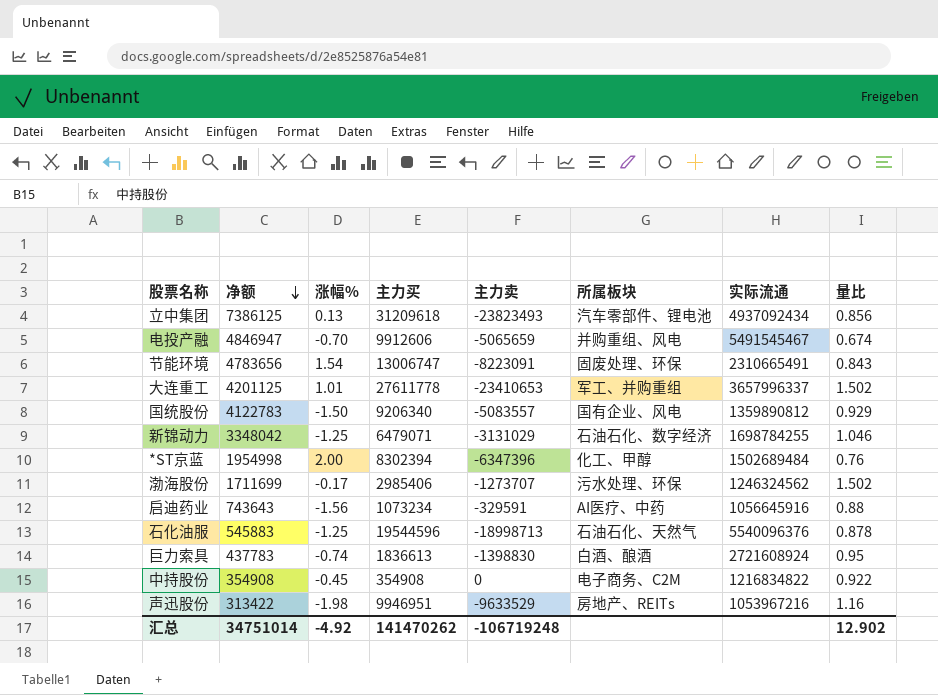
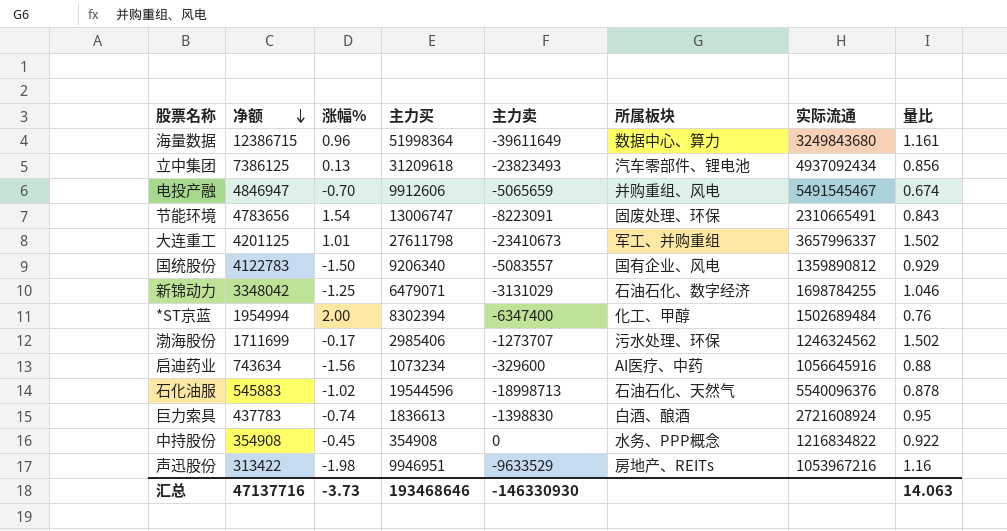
row 海量数据: none -> 12386715 | 0.96 | 51998364 | -39611649 | 数据中心、算力 | 3249843680 | 1.161
大连重工 | 主力买: 27611778 -> 27611798
大连重工 | 主力卖: -23410653 -> -23410673
*ST京蓝 | 净额: 1954998 -> 1954994
*ST京蓝 | 主力卖: -6347396 -> -6347400
启迪药业 | 净额: 743643 -> 743634
启迪药业 | 主力卖: -329591 -> -329600
石化油服 | 涨幅%: -1.25 -> -1.02
中持股份 | 所属板块: 电子商务、C2M -> 水务、PPP概念
汇总 | 净额: 34751014 -> 47137716
汇总 | 涨幅%: -4.92 -> -3.73
汇总 | 主力买: 141470262 -> 193468646
汇总 | 主力卖: -106719248 -> -146330930
汇总 | 量比: 12.902 -> 14.063

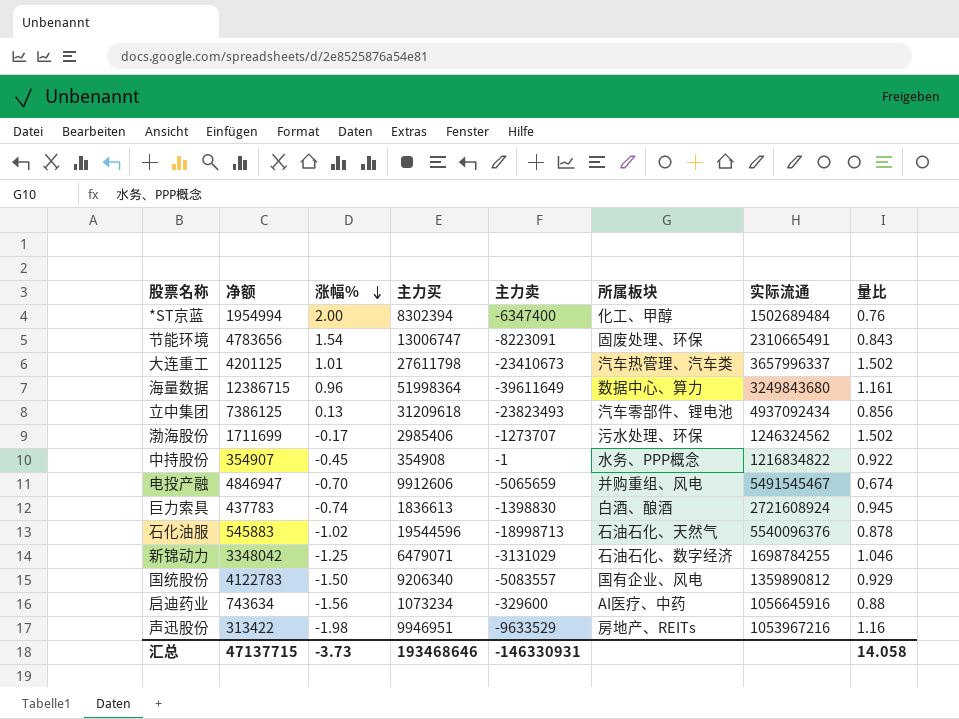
row order: 净额 descending -> 涨幅% descending
大连重工 | 所属板块: 军工、并购重组 -> 汽车热管理、汽车类
中持股份 | 净额: 354908 -> 354907
中持股份 | 主力卖: 0 -> -1
巨力索具 | 量比: 0.95 -> 0.945
汇总 | 净额: 47137716 -> 47137715
汇总 | 主力卖: -146330930 -> -146330931
汇总 | 量比: 14.063 -> 14.058

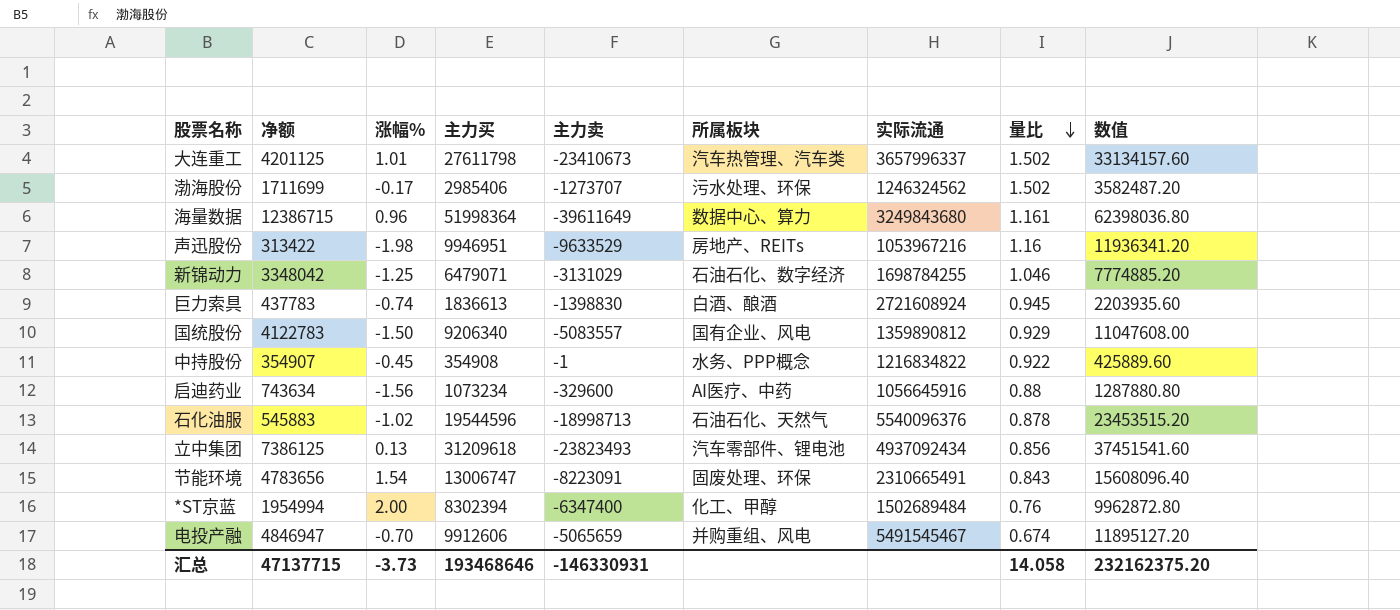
row order: 涨幅% descending -> 量比 descending
column 数值 | formula: none -> [主力买] * 1.2

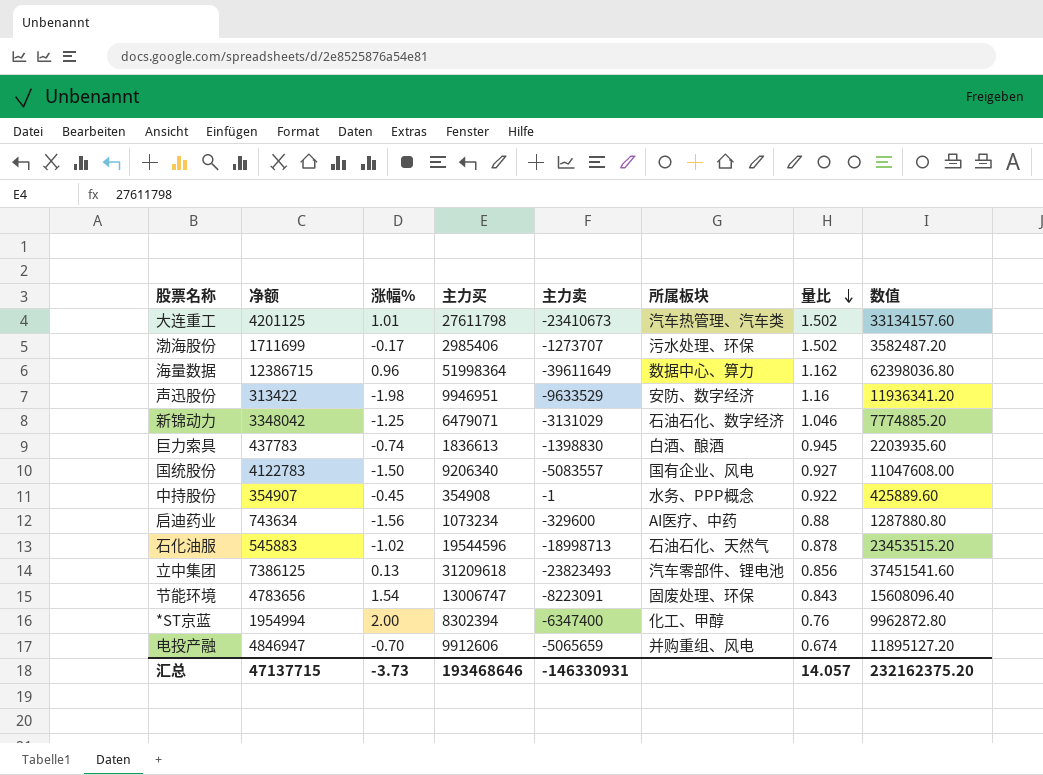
column 实际流通 | position: 7 -> none
海量数据 | 量比: 1.161 -> 1.162
声迅股份 | 所属板块: 房地产、REITs -> 安防、数字经济
国统股份 | 量比: 0.929 -> 0.927
汇总 | 量比: 14.058 -> 14.057

